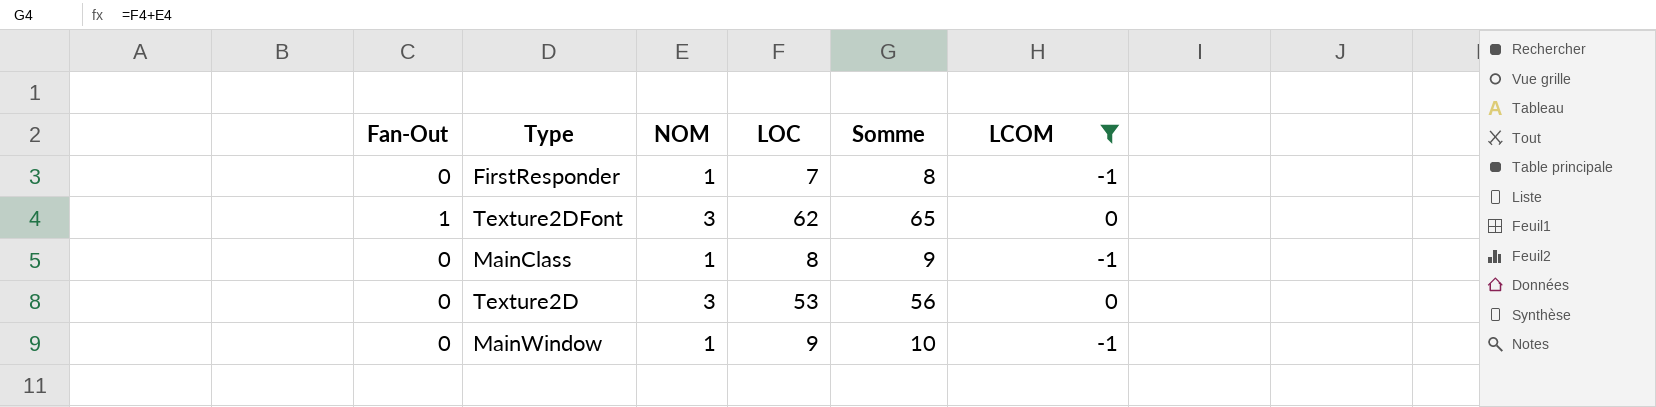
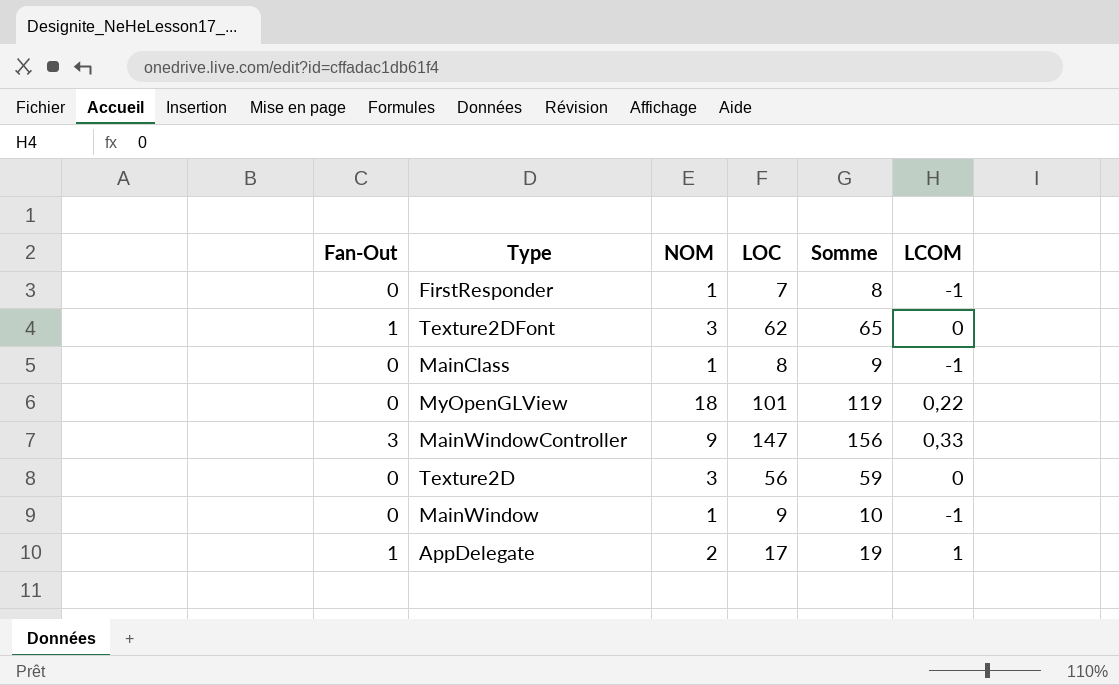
filter: LCOM <= 0 -> none
Texture2D | LOC: 53 -> 56
Texture2D | Somme: 56 -> 59

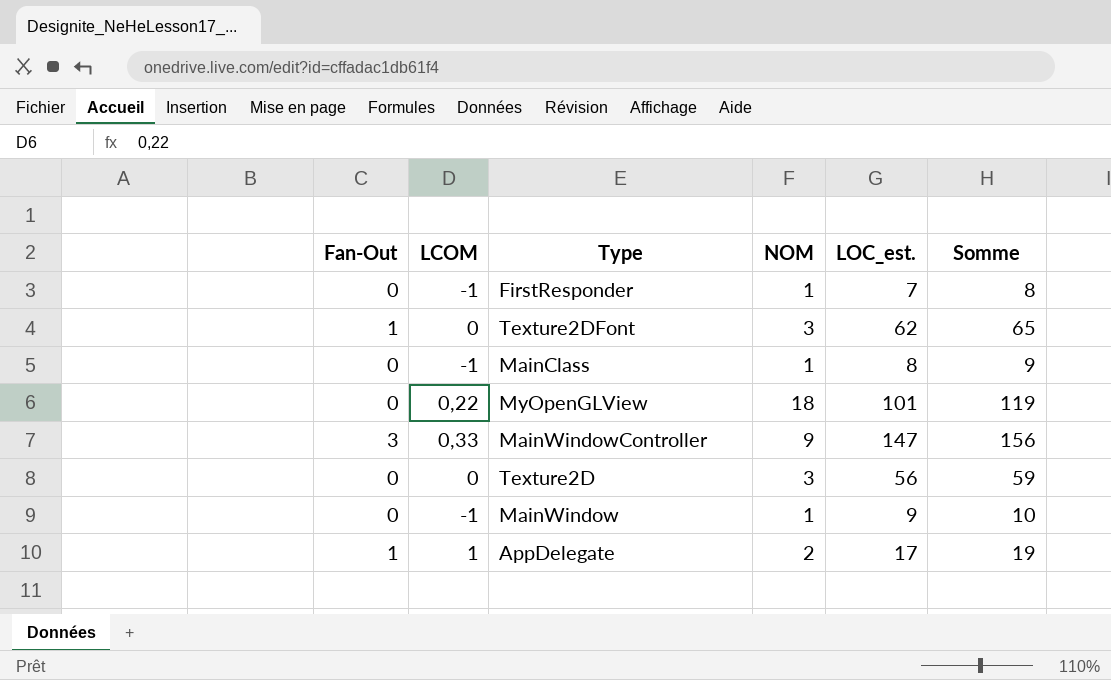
column LCOM | position: 6 -> 2
column name: LOC -> LOC_est.

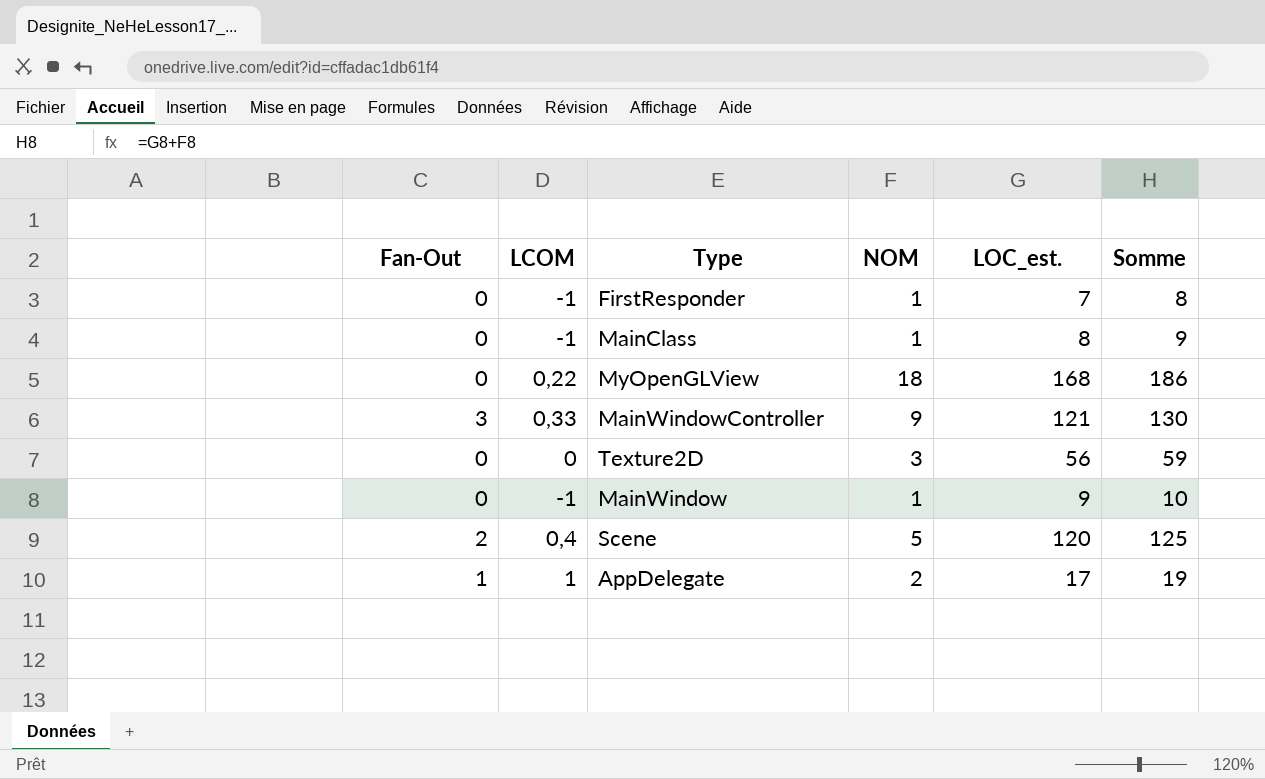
row Texture2DFont: 1 | 0 | 3 | 62 | 65 -> none
MyOpenGLView | LOC_est.: 101 -> 168
MyOpenGLView | Somme: 119 -> 186
MainWindowController | LOC_est.: 147 -> 121
MainWindowController | Somme: 156 -> 130
row Scene: none -> 2 | 0,4 | 5 | 120 | 125

